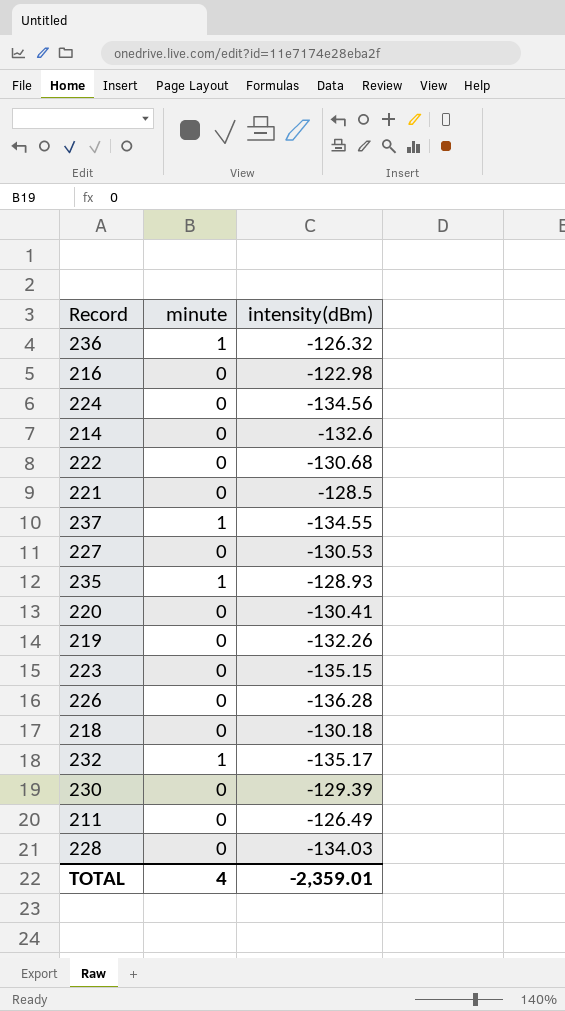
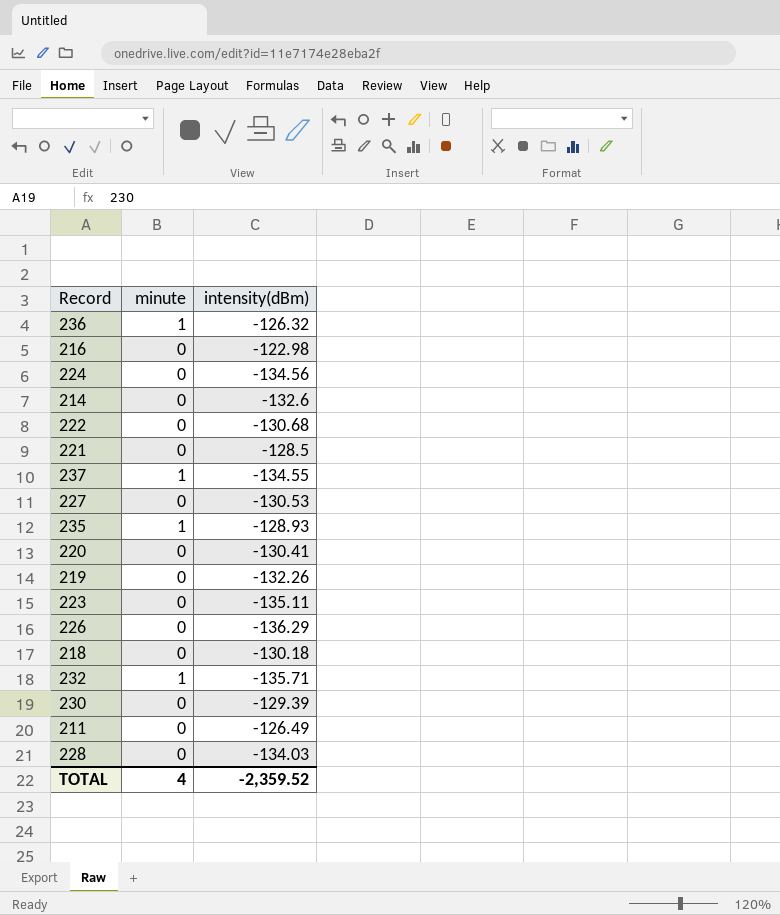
223 | intensity(dBm): -135.15 -> -135.11
226 | intensity(dBm): -136.28 -> -136.29
232 | intensity(dBm): -135.17 -> -135.71
TOTAL | intensity(dBm): -2,359.01 -> -2,359.52

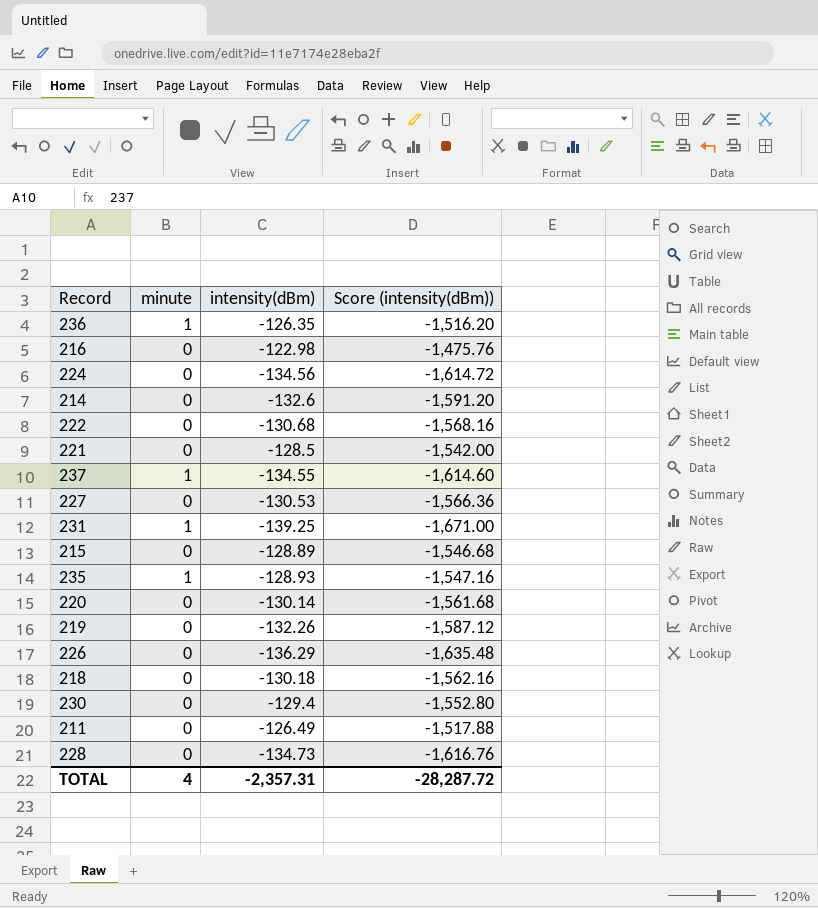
column Score (intensity(dBm)) | formula: none -> [intensity(dBm)] * 12
row 223: 0 | -135.11 -> none
row 232: 1 | -135.71 -> none
236 | intensity(dBm): -126.32 -> -126.35
row 231: none -> 1 | -139.25 | -1,671.00
row 215: none -> 0 | -128.89 | -1,546.68
220 | intensity(dBm): -130.41 -> -130.14
230 | intensity(dBm): -129.39 -> -129.4
228 | intensity(dBm): -134.03 -> -134.73
TOTAL | intensity(dBm): -2,359.52 -> -2,357.31

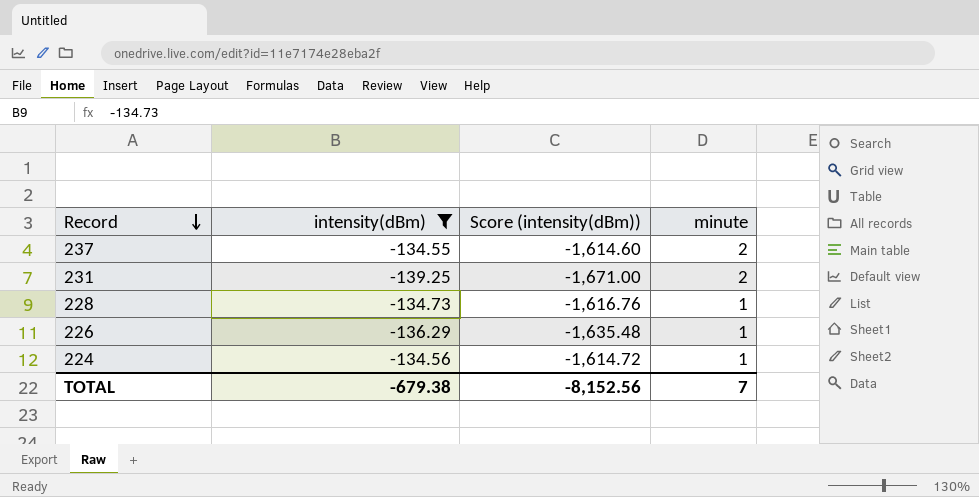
filter: none -> intensity(dBm) <= -134.55
row order: none -> Record descending
column minute | position: 2 -> 4
237 | minute: 1 -> 2
231 | minute: 1 -> 2
228 | minute: 0 -> 1
226 | minute: 0 -> 1
224 | minute: 0 -> 1
TOTAL | intensity(dBm): -2,357.31 -> -679.38
TOTAL | Score (intensity(dBm)): -28,287.72 -> -8,152.56
TOTAL | minute: 4 -> 7

